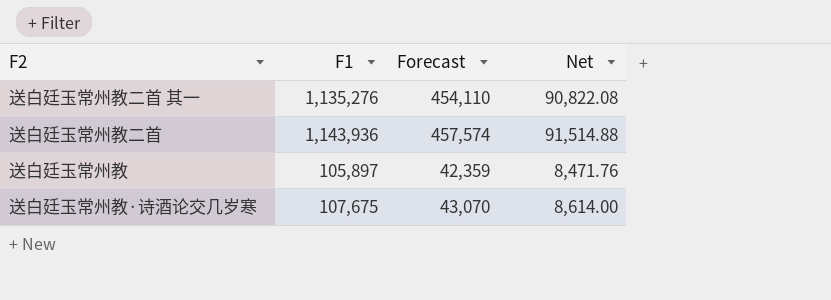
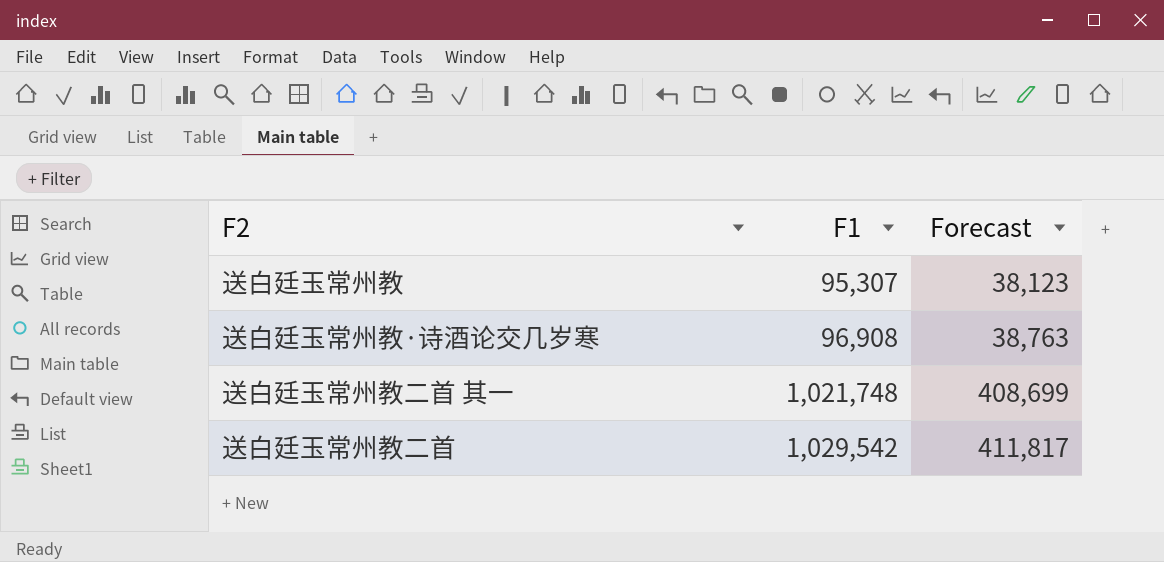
row order: none -> F1 ascending
column Net | formula: [F1] * 0.08 -> none
送白廷玉常州教 | F1: 105,897 -> 95,307
送白廷玉常州教 | Forecast: 42,359 -> 38,123
送白廷玉常州教·诗酒论交几岁寒 | F1: 107,675 -> 96,908
送白廷玉常州教·诗酒论交几岁寒 | Forecast: 43,070 -> 38,763
送白廷玉常州教二首 其一 | F1: 1,135,276 -> 1,021,748
送白廷玉常州教二首 其一 | Forecast: 454,110 -> 408,699
送白廷玉常州教二首 | F1: 1,143,936 -> 1,029,542
送白廷玉常州教二首 | Forecast: 457,574 -> 411,817

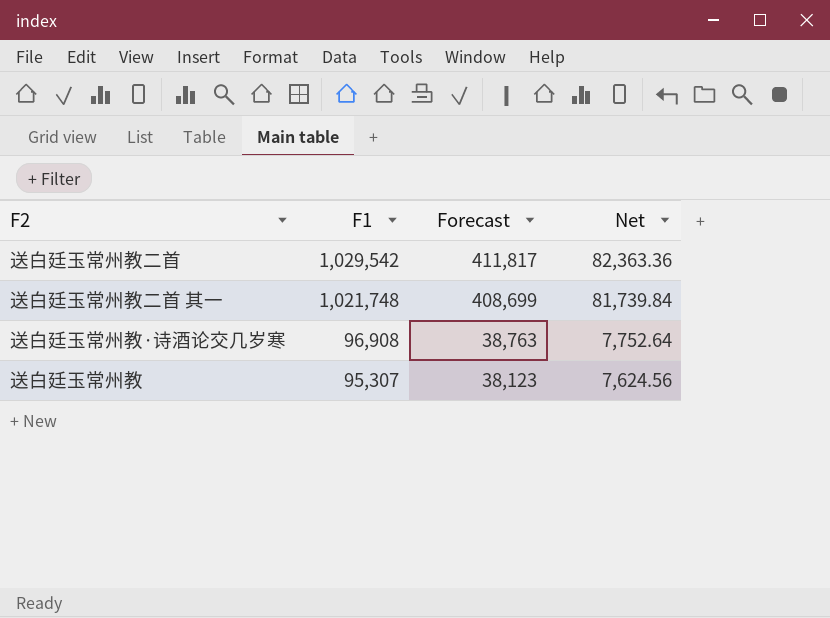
row order: F1 ascending -> F1 descending
column Net | formula: none -> [F1] * 0.08

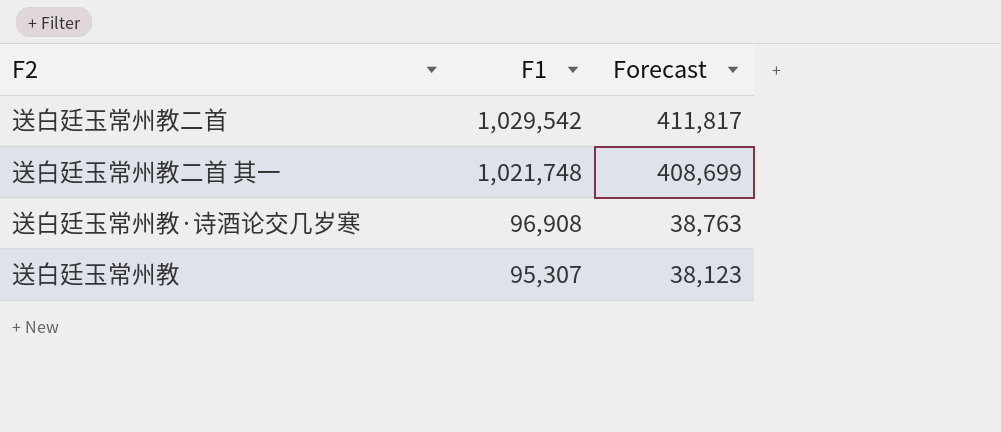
column Net | formula: [F1] * 0.08 -> none

